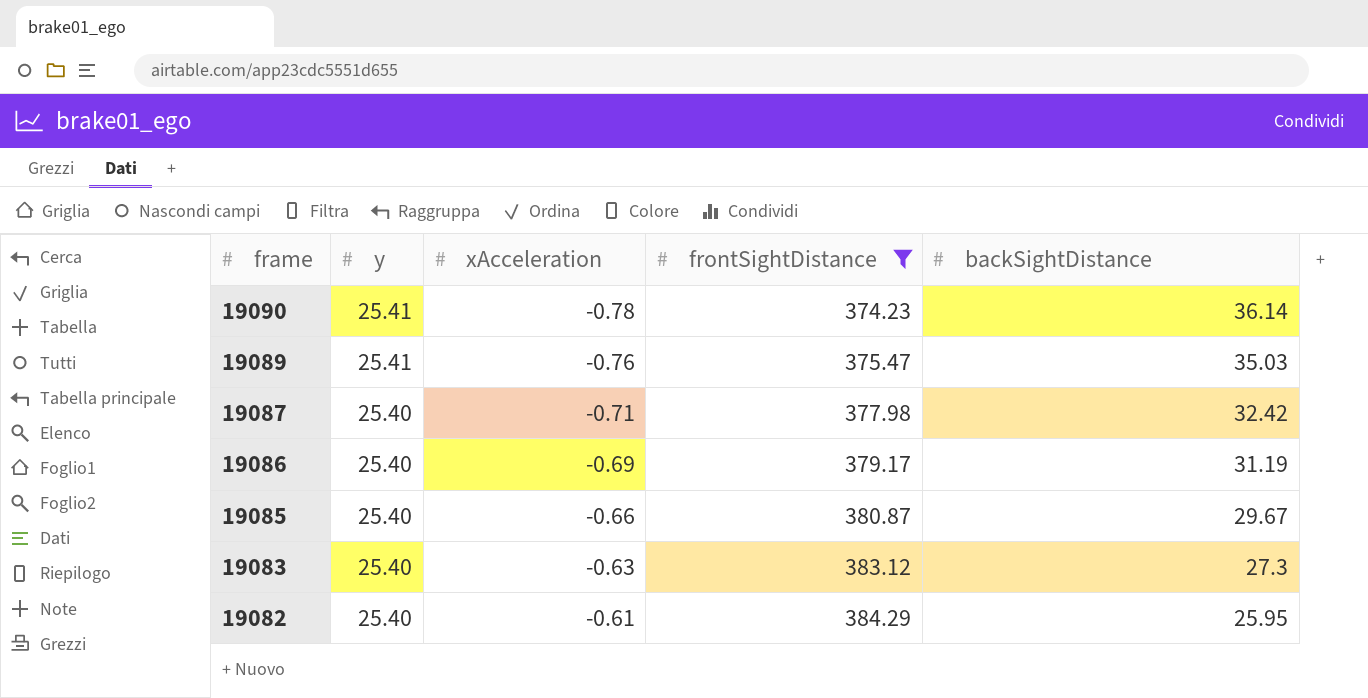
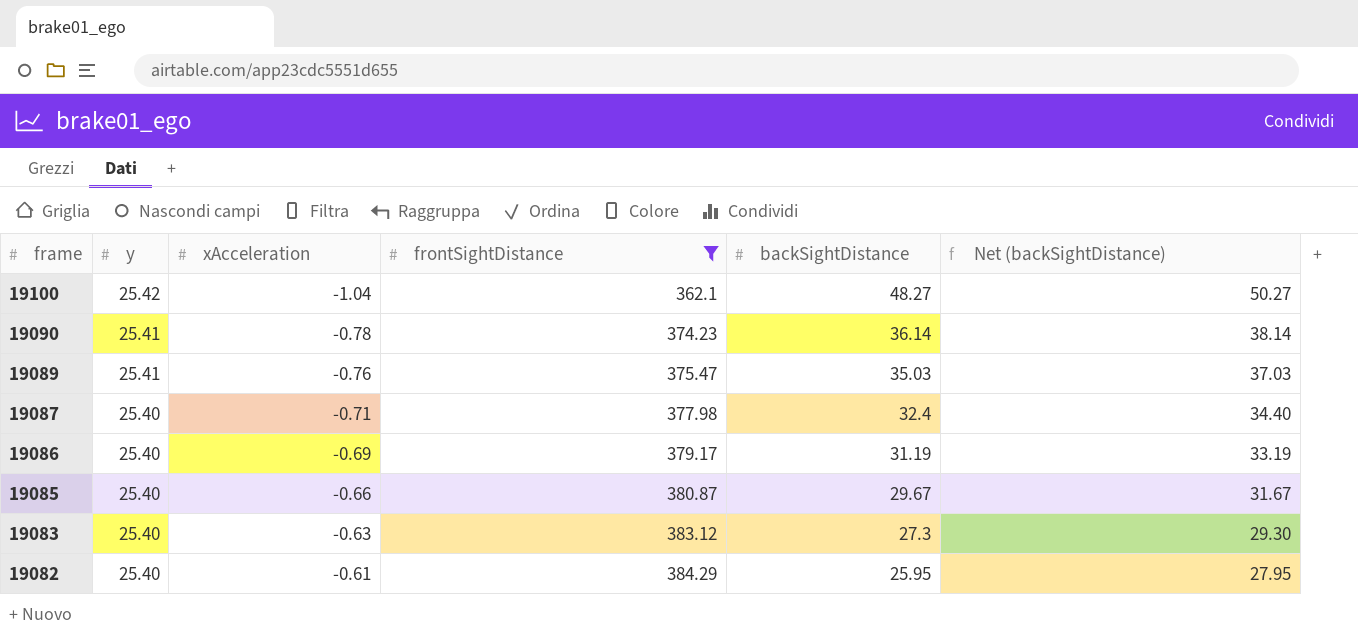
column Net (backSightDistance) | formula: none -> [backSightDistance] + 2
row 19100: none -> 25.42 | -1.04 | 362.1 | 48.27 | 50.27
19087 | backSightDistance: 32.42 -> 32.4

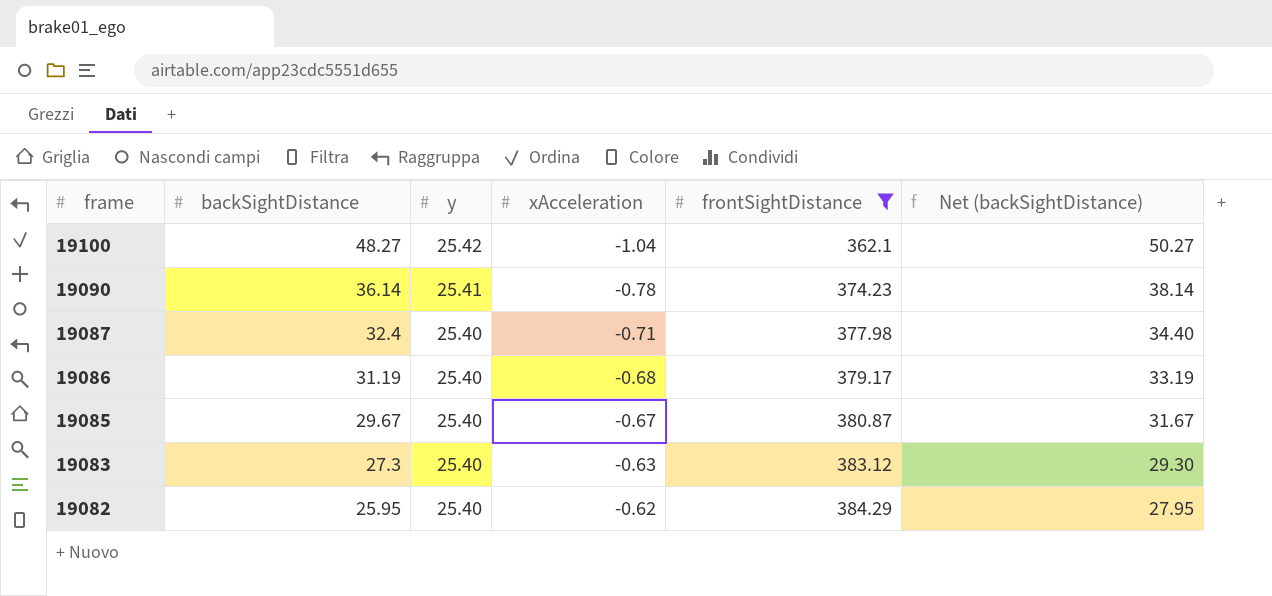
column backSightDistance | position: 5 -> 2
row 19089: 25.41 | -0.76 | 375.47 | 35.03 | 37.03 -> none
19086 | xAcceleration: -0.69 -> -0.68
19085 | xAcceleration: -0.66 -> -0.67
19082 | xAcceleration: -0.61 -> -0.62

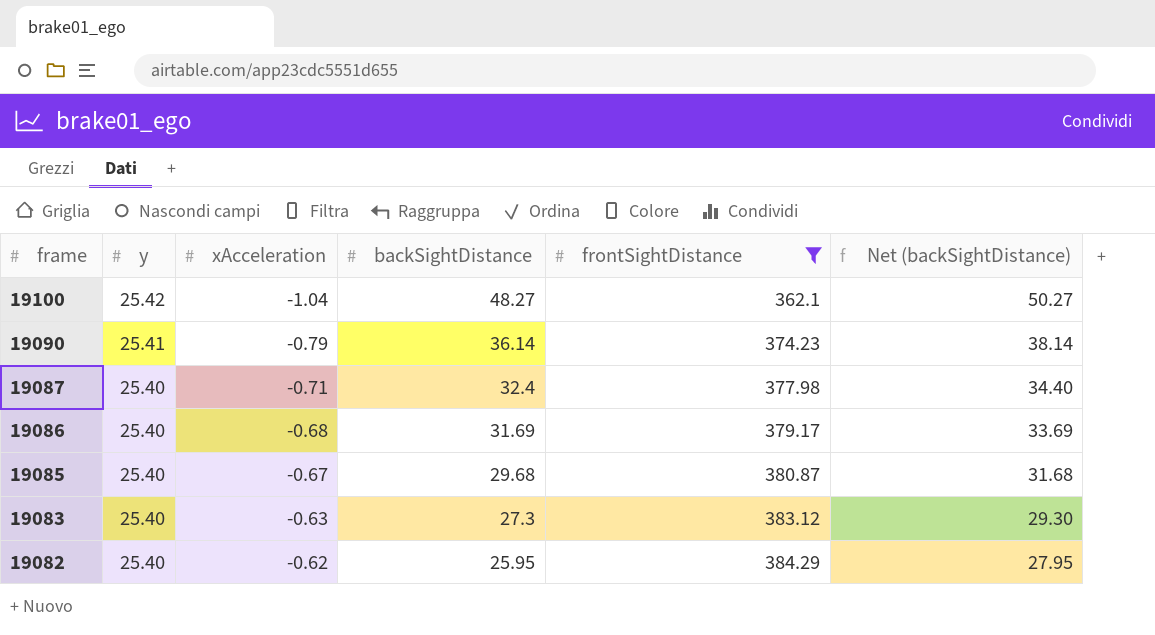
column backSightDistance | position: 2 -> 4
19090 | xAcceleration: -0.78 -> -0.79
19086 | backSightDistance: 31.19 -> 31.69
19086 | Net (backSightDistance): 33.19 -> 33.69
19085 | backSightDistance: 29.67 -> 29.68
19085 | Net (backSightDistance): 31.67 -> 31.68

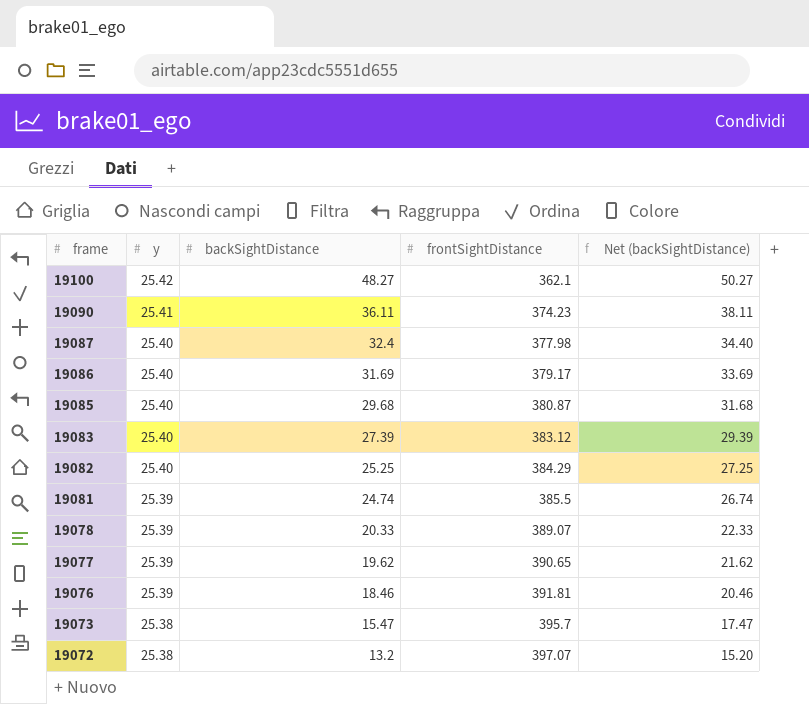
filter: frontSightDistance <= 384.29 -> none
column xAcceleration | position: 3 -> none
19090 | backSightDistance: 36.14 -> 36.11
19090 | Net (backSightDistance): 38.14 -> 38.11
19083 | backSightDistance: 27.3 -> 27.39
19083 | Net (backSightDistance): 29.30 -> 29.39
19082 | backSightDistance: 25.95 -> 25.25
19082 | Net (backSightDistance): 27.95 -> 27.25

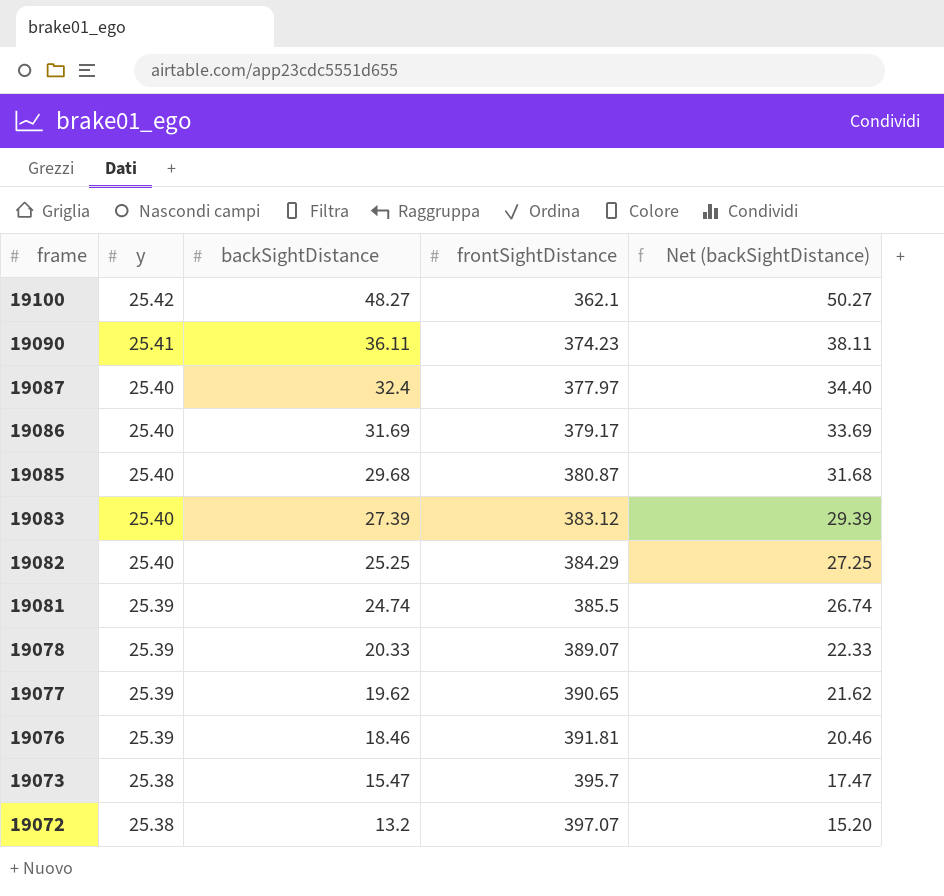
19087 | frontSightDistance: 377.98 -> 377.97

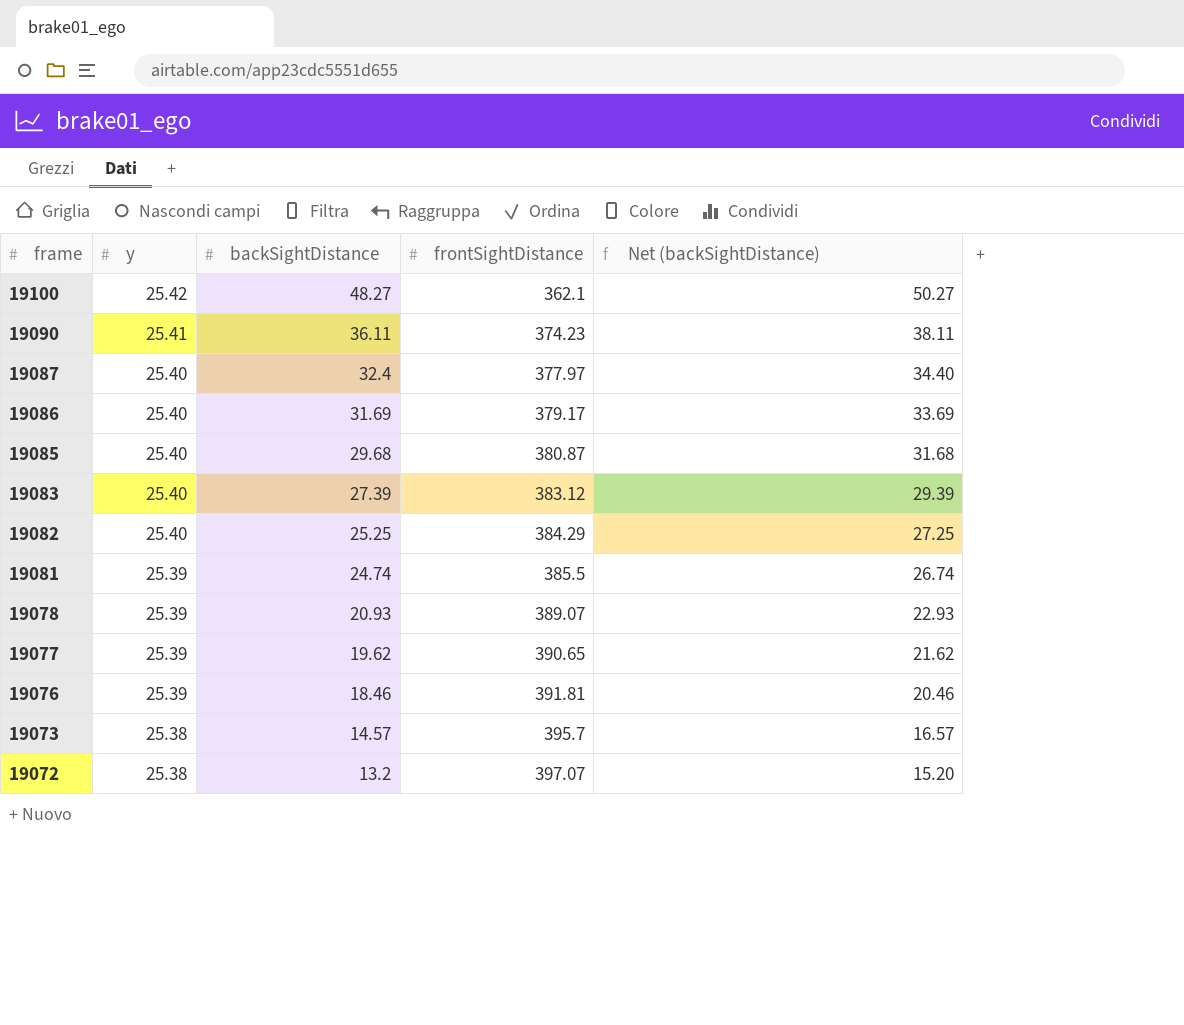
19078 | backSightDistance: 20.33 -> 20.93
19078 | Net (backSightDistance): 22.33 -> 22.93
19073 | backSightDistance: 15.47 -> 14.57
19073 | Net (backSightDistance): 17.47 -> 16.57

